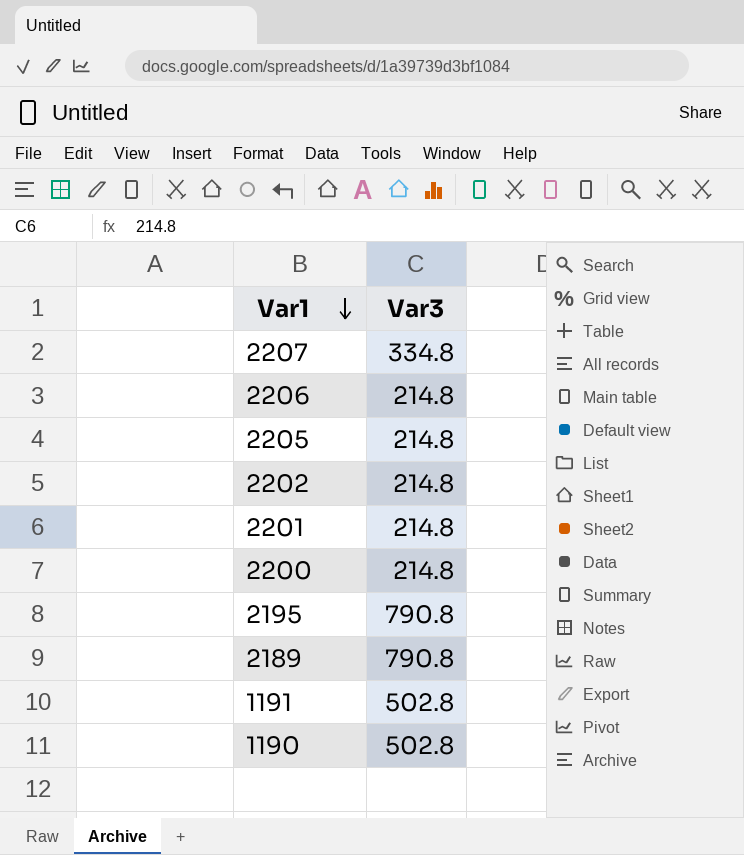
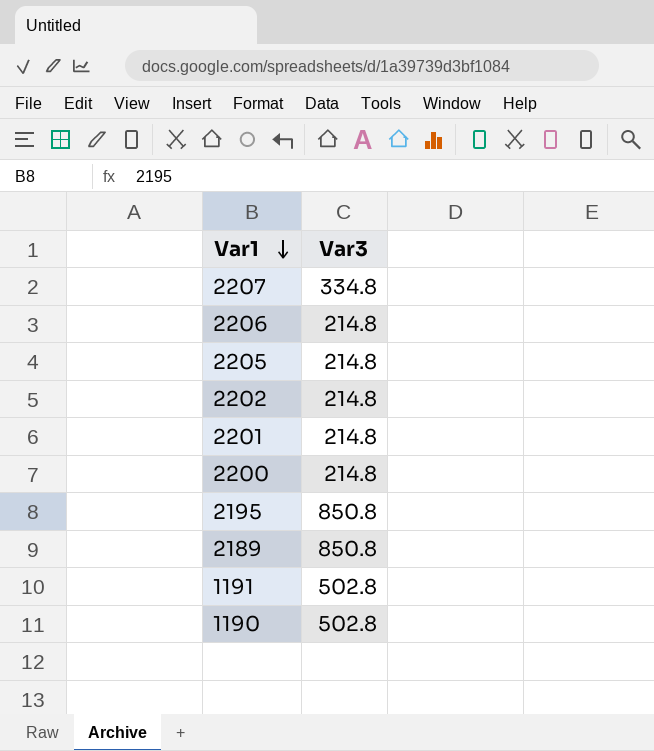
2195 | Var3: 790.8 -> 850.8
2189 | Var3: 790.8 -> 850.8

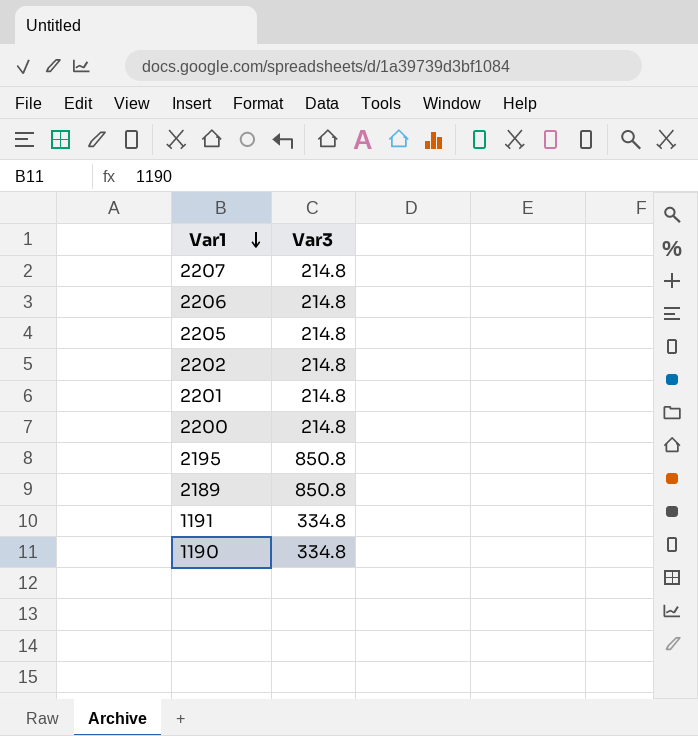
2207 | Var3: 334.8 -> 214.8
1191 | Var3: 502.8 -> 334.8
1190 | Var3: 502.8 -> 334.8

